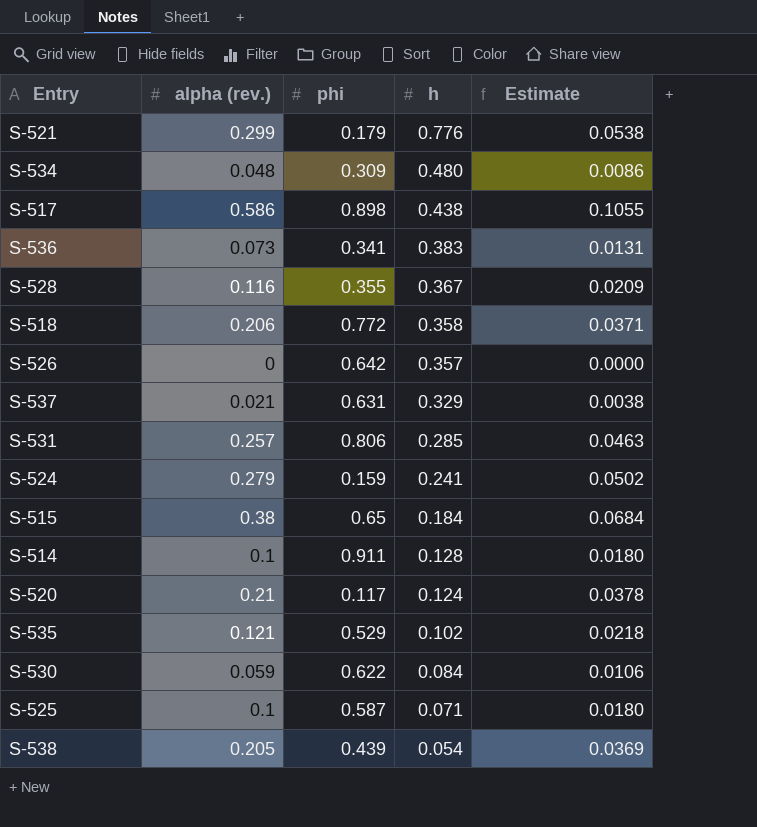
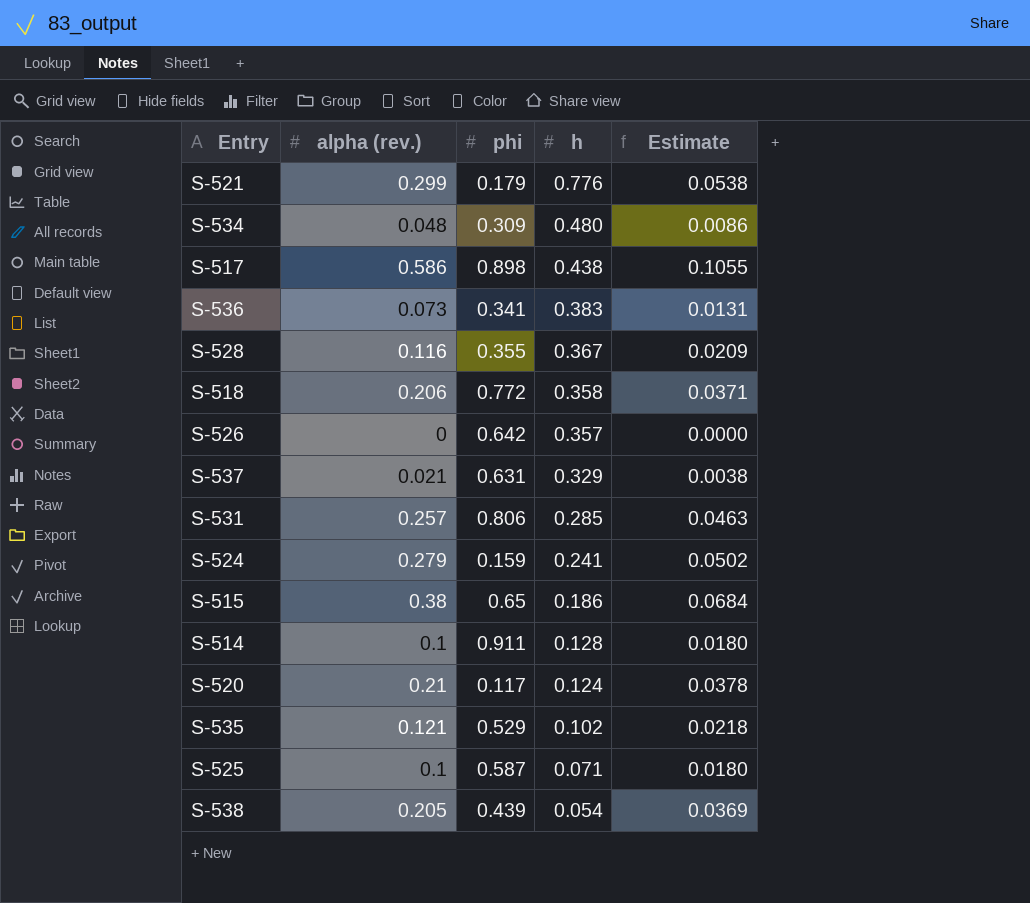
row S-530: 0.059 | 0.622 | 0.084 | 0.0106 -> none
S-515 | h: 0.184 -> 0.186

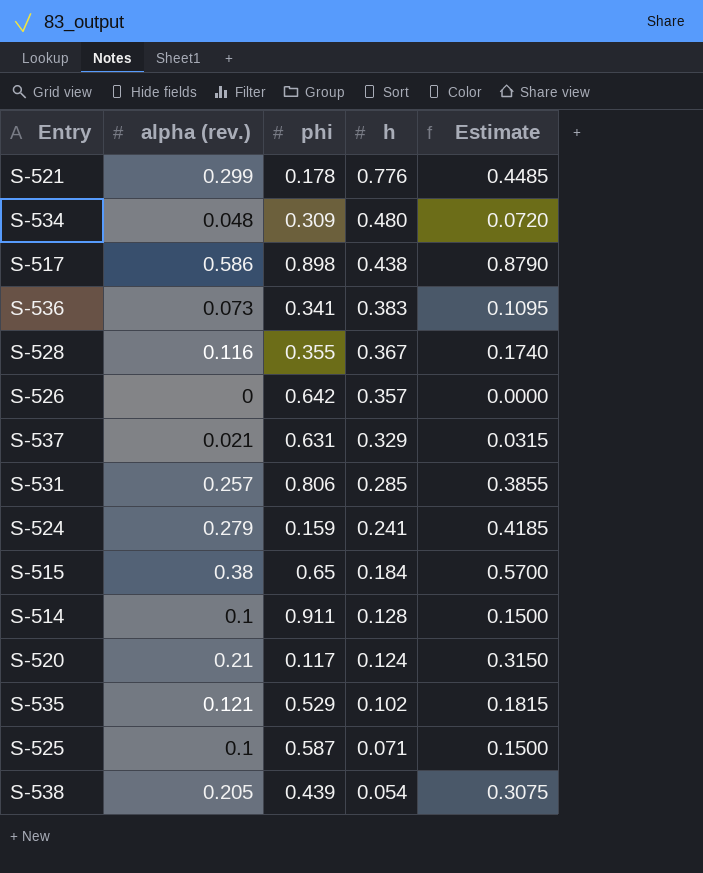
column Estimate | formula: [alpha (rev.)] * 0.18 -> [alpha (rev.)] * 1.5
row S-518: 0.206 | 0.772 | 0.358 | 0.0371 -> none
S-521 | phi: 0.179 -> 0.178
S-515 | h: 0.186 -> 0.184

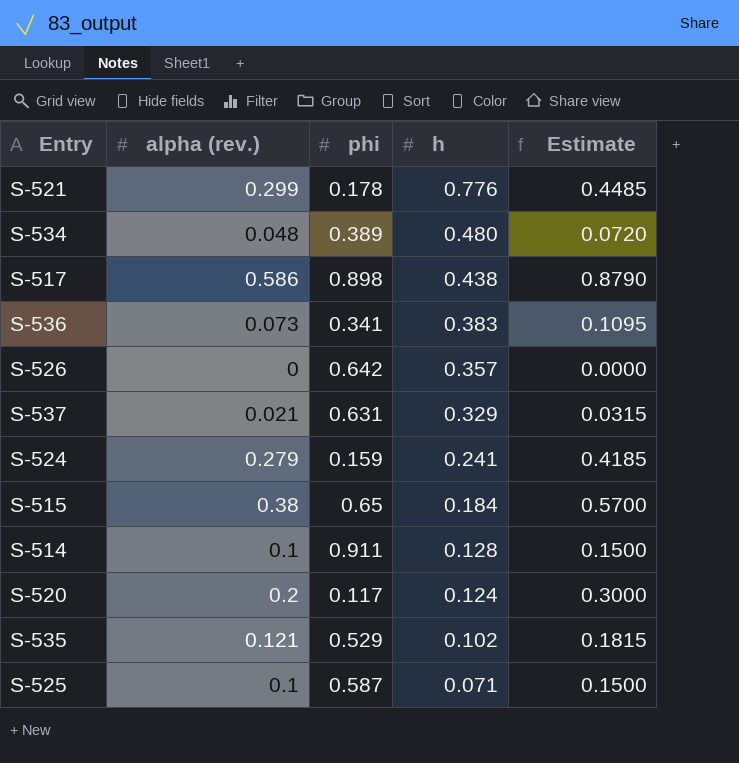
row S-528: 0.116 | 0.355 | 0.367 | 0.1740 -> none
row S-531: 0.257 | 0.806 | 0.285 | 0.3855 -> none
row S-538: 0.205 | 0.439 | 0.054 | 0.3075 -> none
S-534 | phi: 0.309 -> 0.389
S-520 | alpha (rev.): 0.21 -> 0.2
S-520 | Estimate: 0.3150 -> 0.3000

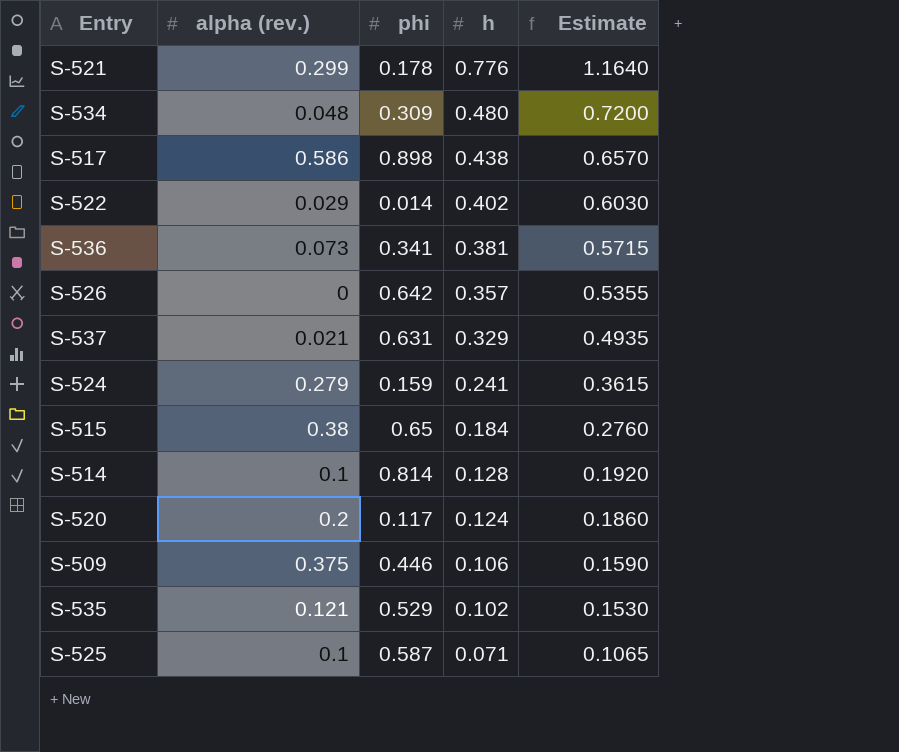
column Estimate | formula: [alpha (rev.)] * 1.5 -> [h] * 1.5
S-534 | phi: 0.389 -> 0.309
row S-522: none -> 0.029 | 0.014 | 0.402 | 0.6030
S-536 | h: 0.383 -> 0.381
S-514 | phi: 0.911 -> 0.814
row S-509: none -> 0.375 | 0.446 | 0.106 | 0.1590

